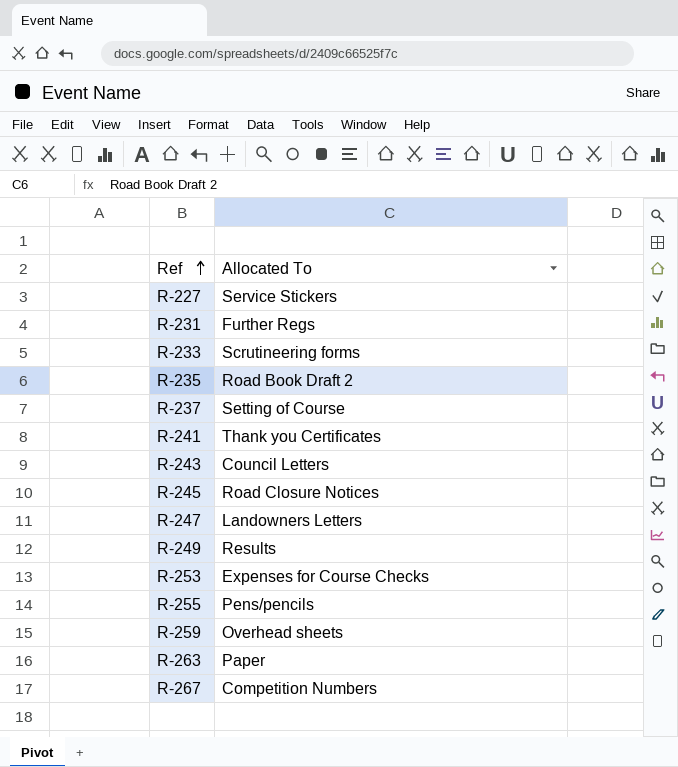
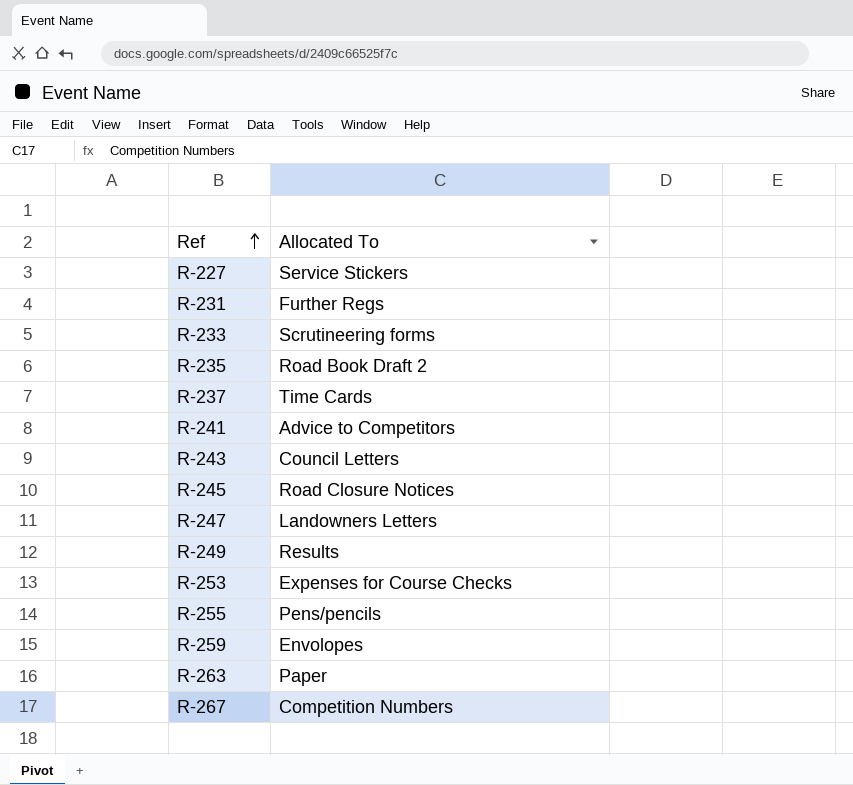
R-237 | Allocated To: Setting of Course -> Time Cards
R-241 | Allocated To: Thank you Certificates -> Advice to Competitors
R-259 | Allocated To: Overhead sheets -> Envolopes

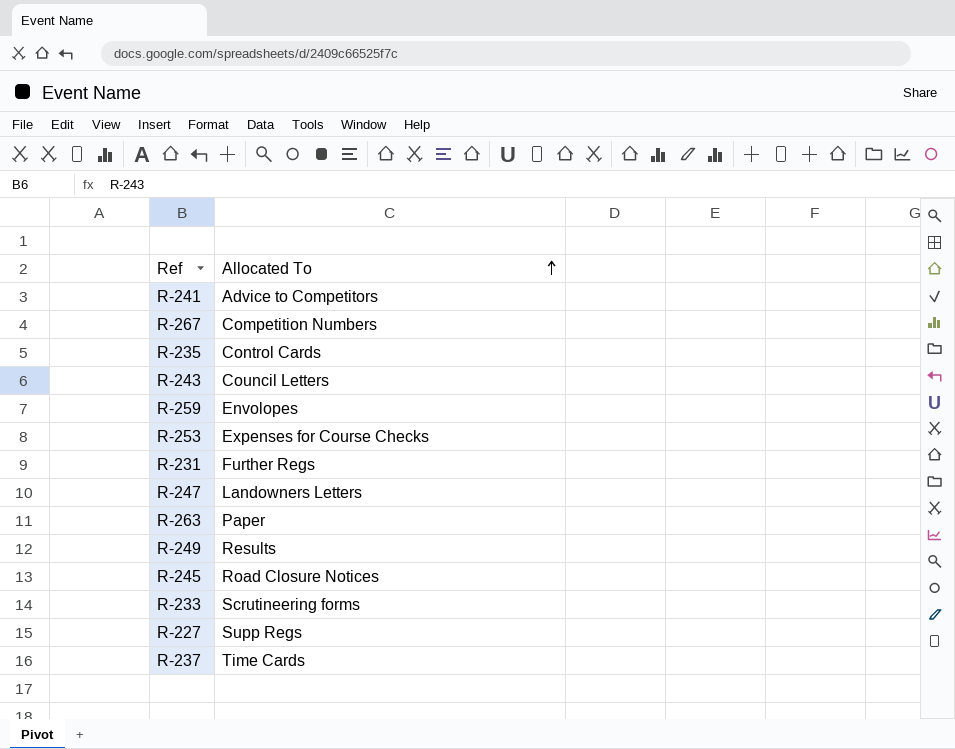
row order: Ref ascending -> Allocated To ascending
row R-255: Pens/pencils -> none
R-235 | Allocated To: Road Book Draft 2 -> Control Cards
R-227 | Allocated To: Service Stickers -> Supp Regs

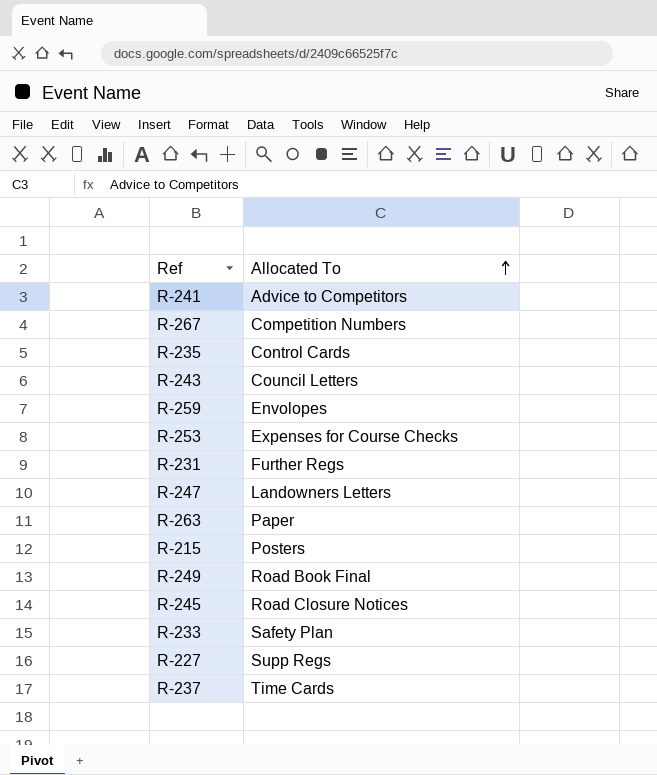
row R-215: none -> Posters
R-249 | Allocated To: Results -> Road Book Final
R-233 | Allocated To: Scrutineering forms -> Safety Plan

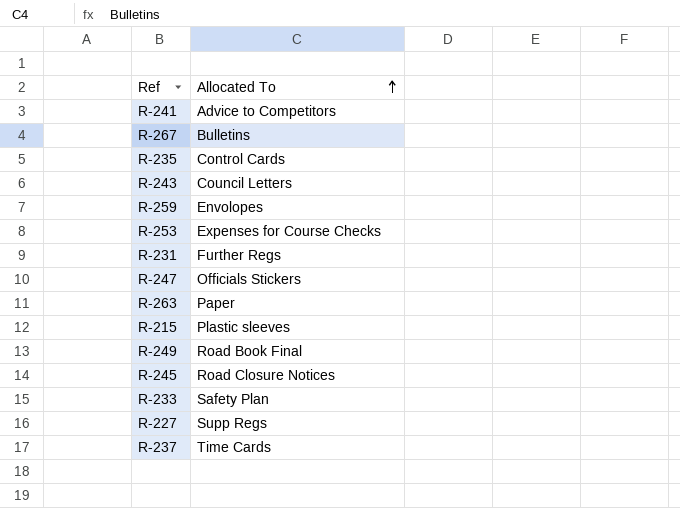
R-267 | Allocated To: Competition Numbers -> Bulletins
R-247 | Allocated To: Landowners Letters -> Officials Stickers
R-215 | Allocated To: Posters -> Plastic sleeves

